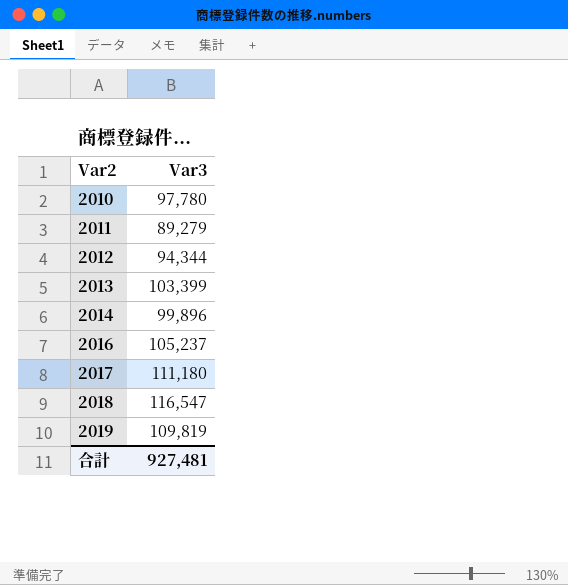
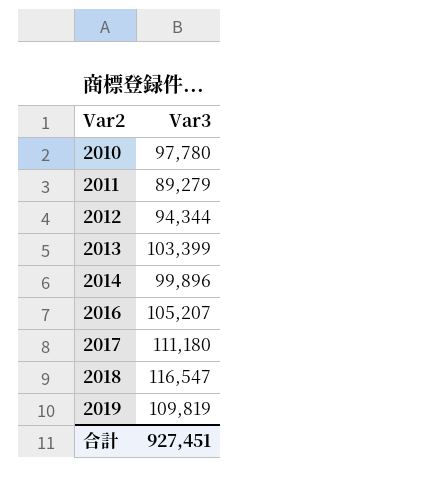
2016 | Var3: 105,237 -> 105,207
合計 | Var3: 927,481 -> 927,451

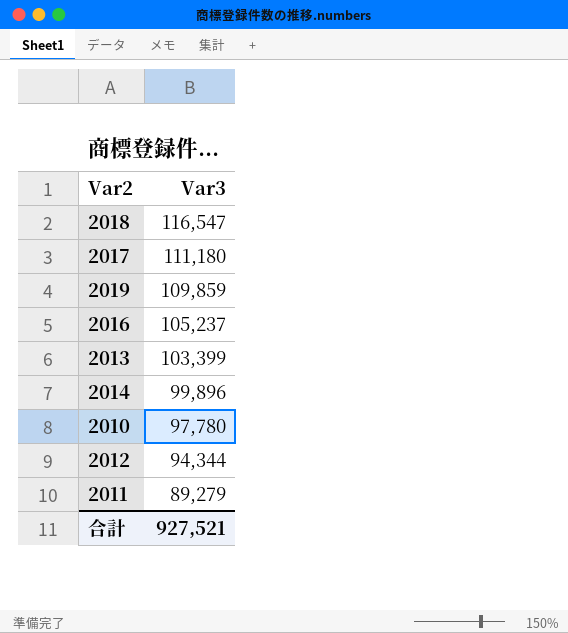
row order: Var2 ascending -> Var3 descending
2019 | Var3: 109,819 -> 109,859
2016 | Var3: 105,207 -> 105,237
合計 | Var3: 927,451 -> 927,521

